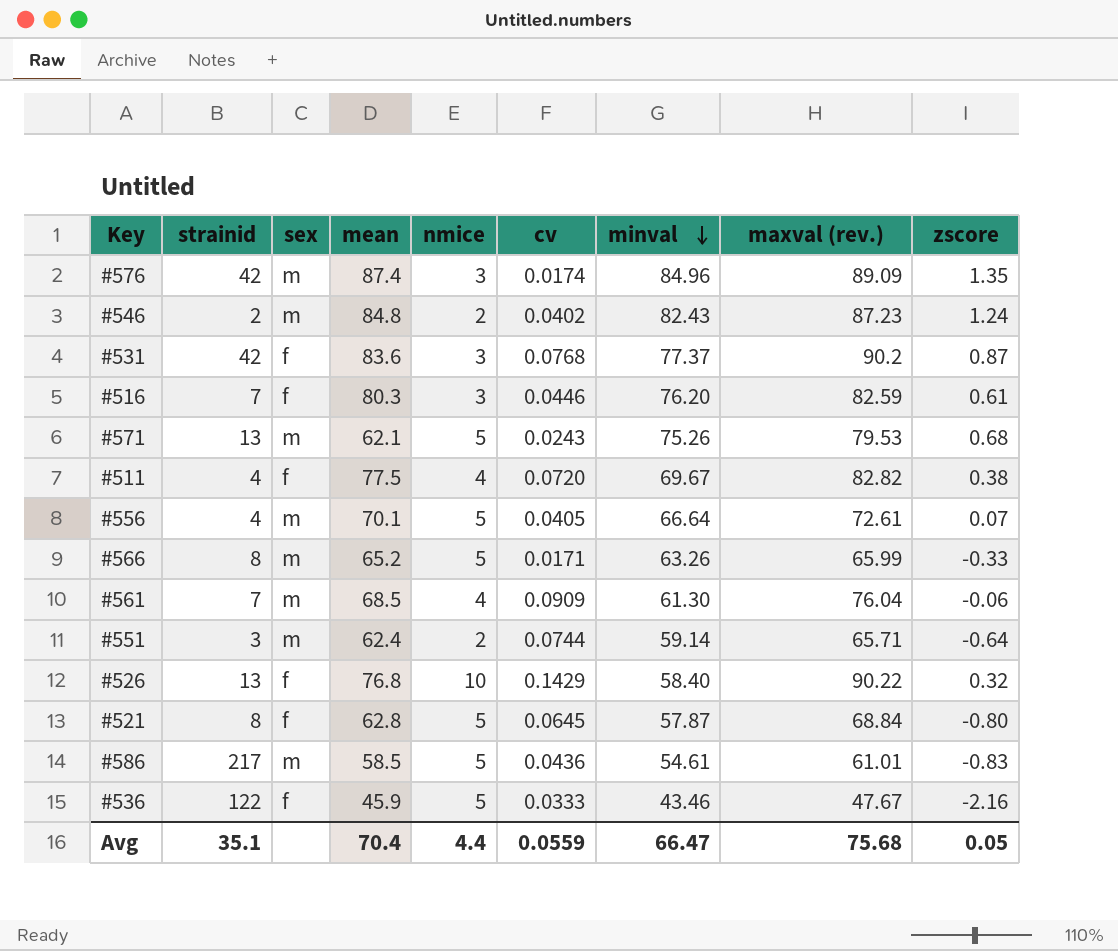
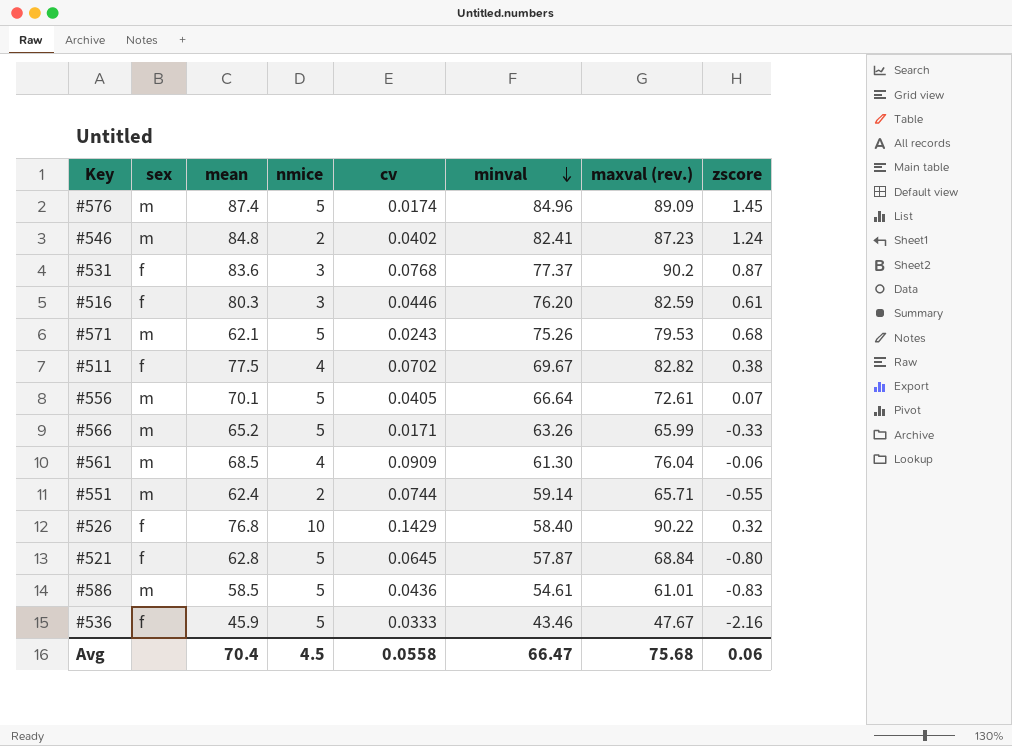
column strainid | position: 2 -> none
#576 | nmice: 3 -> 5
#576 | zscore: 1.35 -> 1.45
#546 | minval: 82.43 -> 82.41
#511 | cv: 0.0720 -> 0.0702
#551 | zscore: -0.64 -> -0.55
Avg | nmice: 4.4 -> 4.5
Avg | cv: 0.0559 -> 0.0558
Avg | zscore: 0.05 -> 0.06

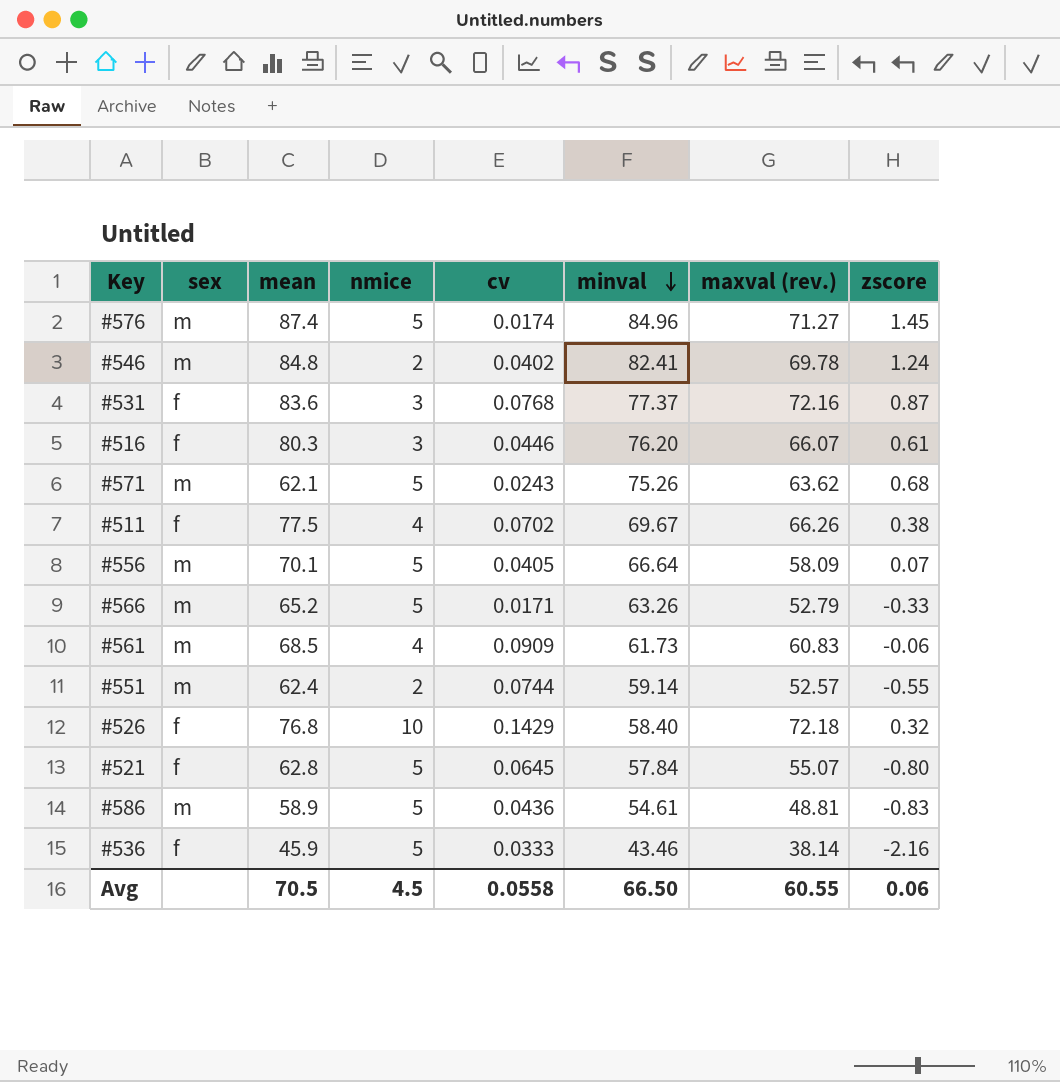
#576 | maxval (rev.): 89.09 -> 71.27
#546 | maxval (rev.): 87.23 -> 69.78
#531 | maxval (rev.): 90.2 -> 72.16
#516 | maxval (rev.): 82.59 -> 66.07
#571 | maxval (rev.): 79.53 -> 63.62
#511 | maxval (rev.): 82.82 -> 66.26
#556 | maxval (rev.): 72.61 -> 58.09
#566 | maxval (rev.): 65.99 -> 52.79
#561 | minval: 61.30 -> 61.73
#561 | maxval (rev.): 76.04 -> 60.83
#551 | maxval (rev.): 65.71 -> 52.57
#526 | maxval (rev.): 90.22 -> 72.18
#521 | minval: 57.87 -> 57.84
#521 | maxval (rev.): 68.84 -> 55.07
#586 | mean: 58.5 -> 58.9
#586 | maxval (rev.): 61.01 -> 48.81
#536 | maxval (rev.): 47.67 -> 38.14
Avg | mean: 70.4 -> 70.5
Avg | minval: 66.47 -> 66.50
Avg | maxval (rev.): 75.68 -> 60.55

